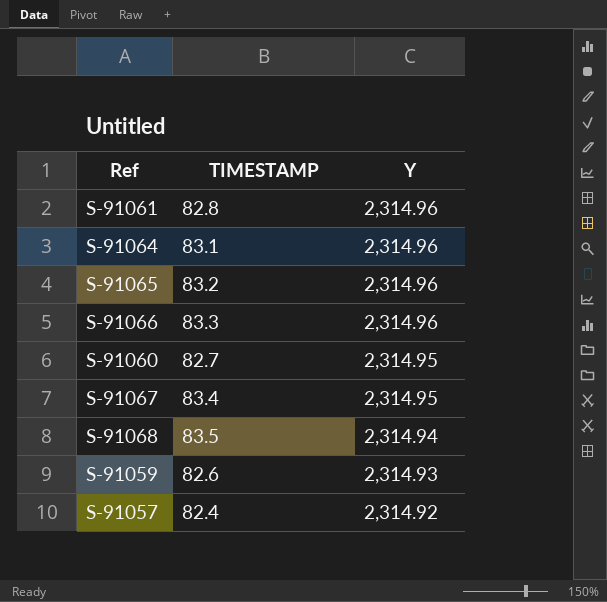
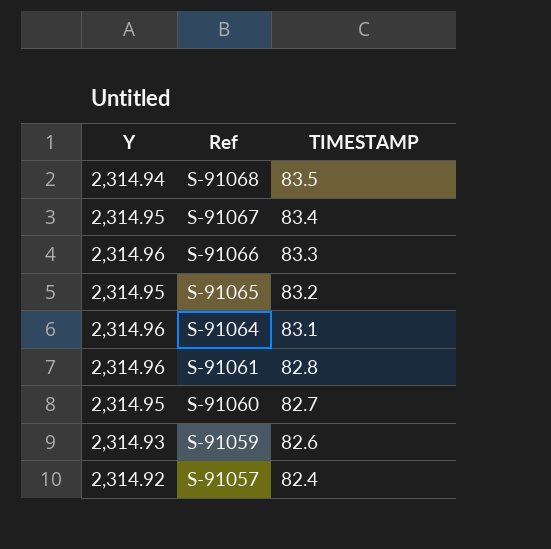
row order: Y descending -> Ref descending
column Y | position: 3 -> 1
S-91065 | Y: 2,314.96 -> 2,314.95

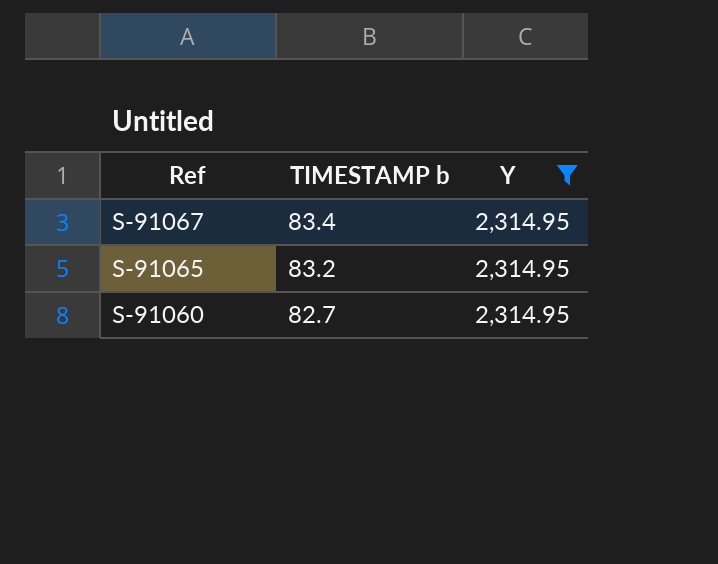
filter: none -> Y = 2,314.95
column name: TIMESTAMP -> TIMESTAMP b
column Y | position: 1 -> 3

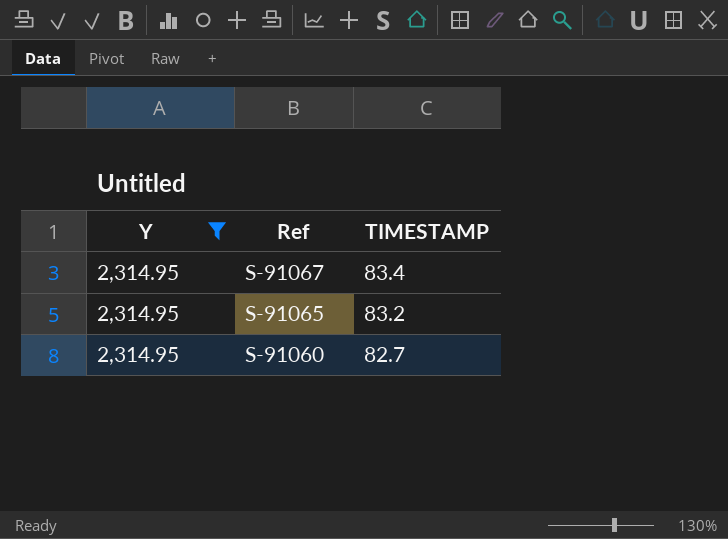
column Y | position: 3 -> 1
column name: TIMESTAMP b -> TIMESTAMP

